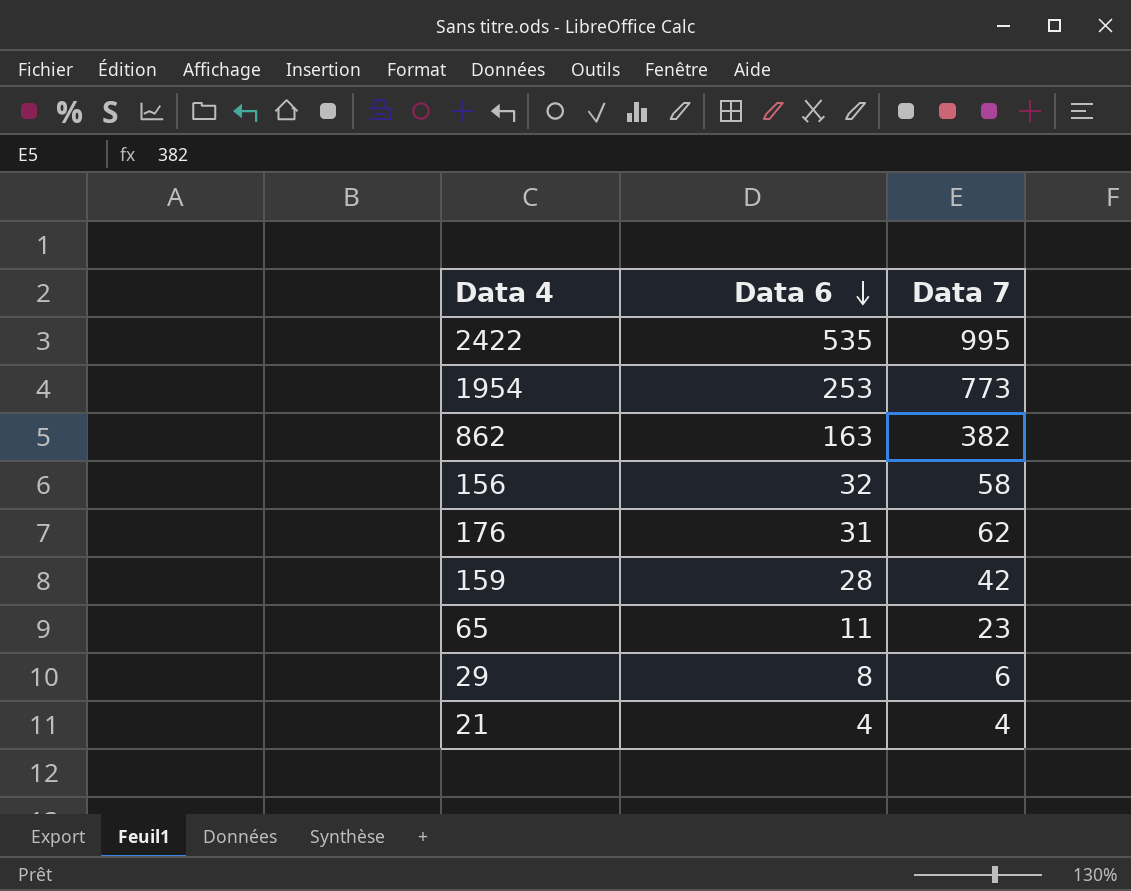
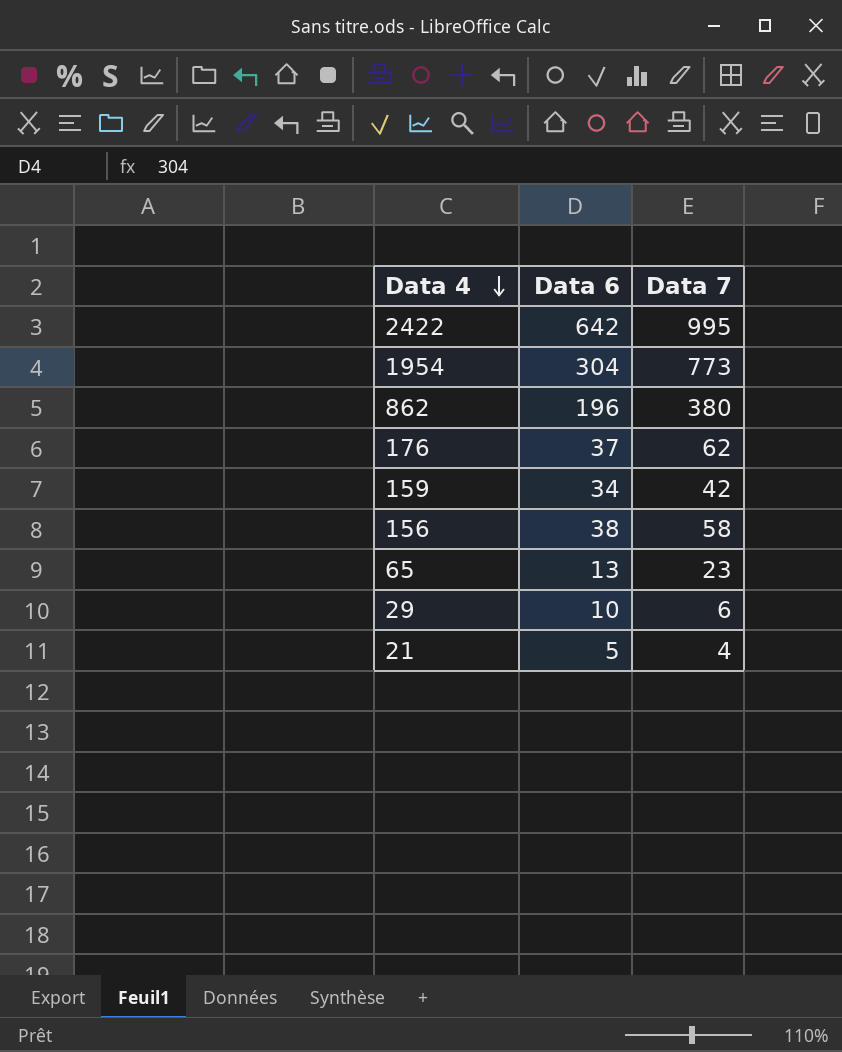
row order: Data 6 descending -> Data 4 descending
2422 | Data 6: 535 -> 642
1954 | Data 6: 253 -> 304
862 | Data 6: 163 -> 196
862 | Data 7: 382 -> 380
176 | Data 6: 31 -> 37
159 | Data 6: 28 -> 34
156 | Data 6: 32 -> 38
65 | Data 6: 11 -> 13
29 | Data 6: 8 -> 10
21 | Data 6: 4 -> 5

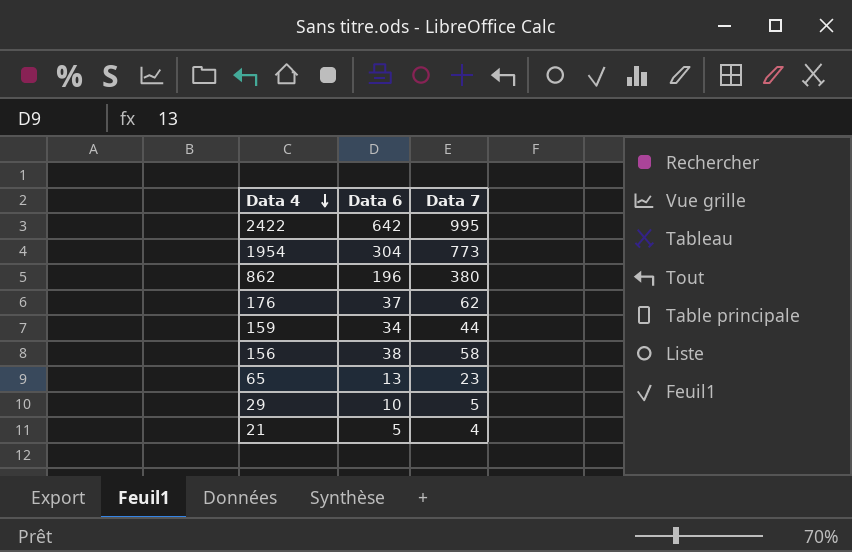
159 | Data 7: 42 -> 44
29 | Data 7: 6 -> 5

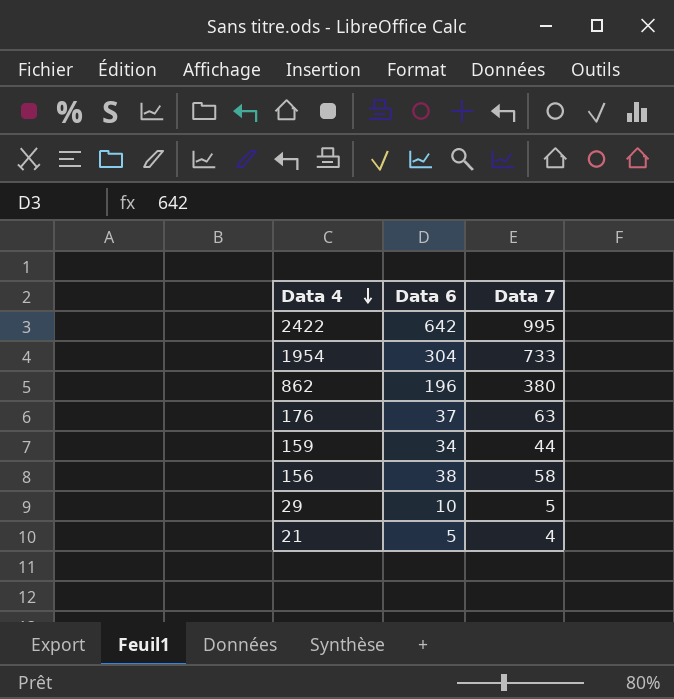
row 65: 13 | 23 -> none
1954 | Data 7: 773 -> 733
176 | Data 7: 62 -> 63

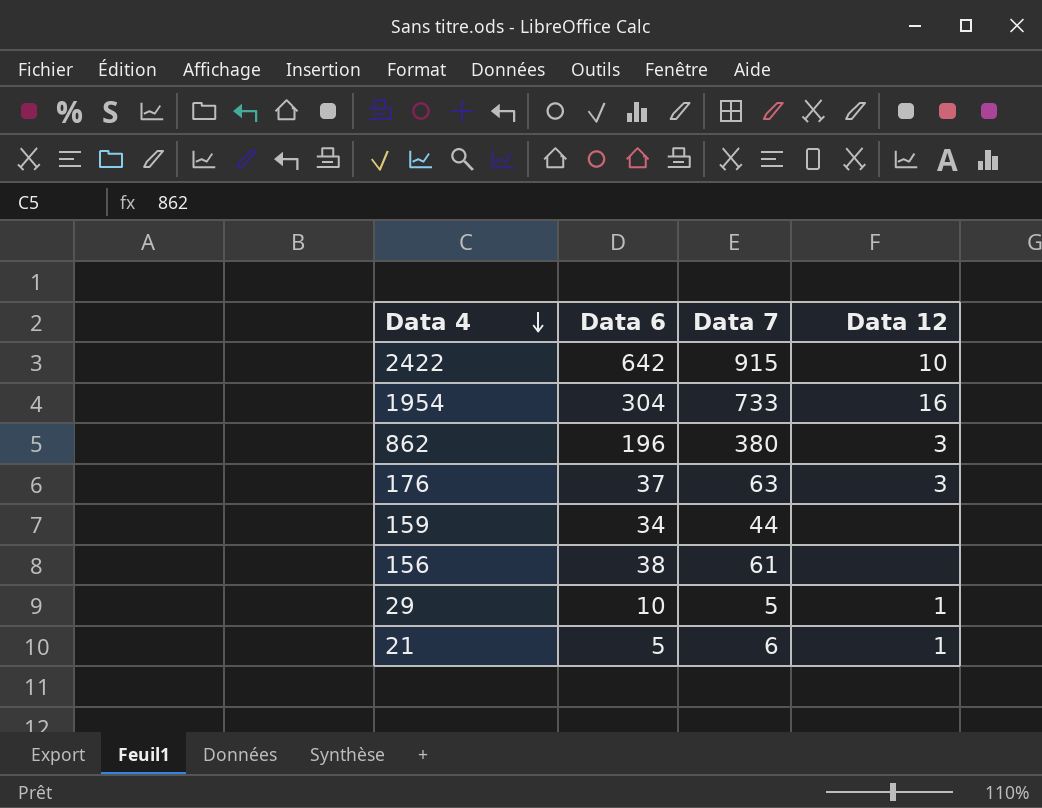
column Data 12 | position: none -> 4
2422 | Data 7: 995 -> 915
156 | Data 7: 58 -> 61
21 | Data 7: 4 -> 6

